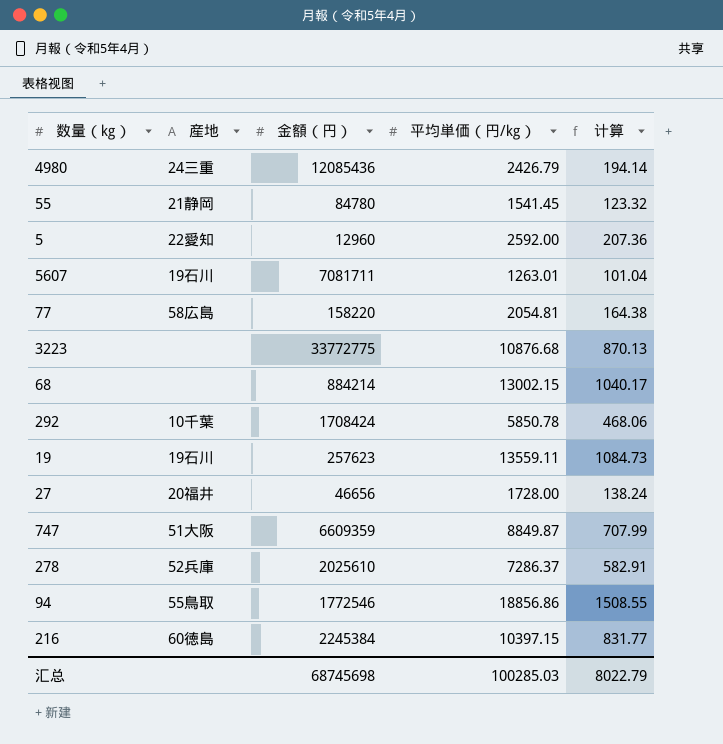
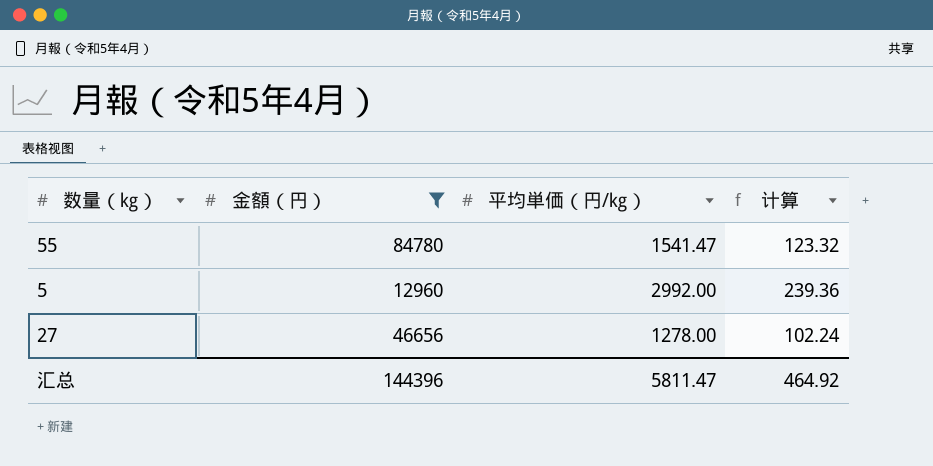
filter: none -> 金額（円） <= 84780
column 産地 | position: 2 -> none
55 | 平均単価（円/㎏）: 1541.45 -> 1541.47
5 | 平均単価（円/㎏）: 2592.00 -> 2992.00
5 | 计算: 207.36 -> 239.36
27 | 平均単価（円/㎏）: 1728.00 -> 1278.00
27 | 计算: 138.24 -> 102.24
汇总 | 金額（円）: 68745698 -> 144396
汇总 | 平均単価（円/㎏）: 100285.03 -> 5811.47
汇总 | 计算: 8022.79 -> 464.92

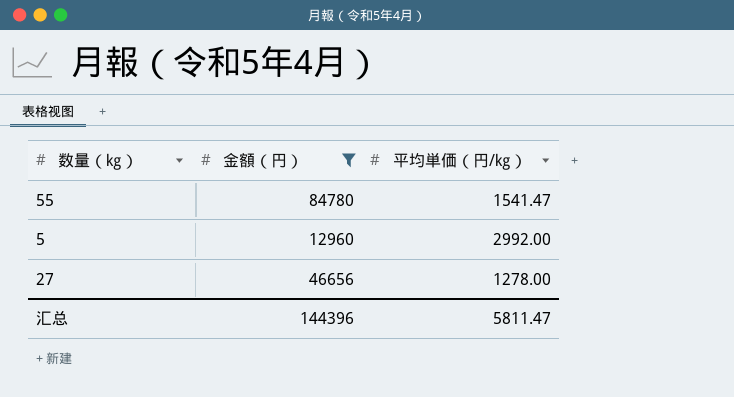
column 计算 | formula: [平均単価（円/㎏）] * 0.08 -> none

